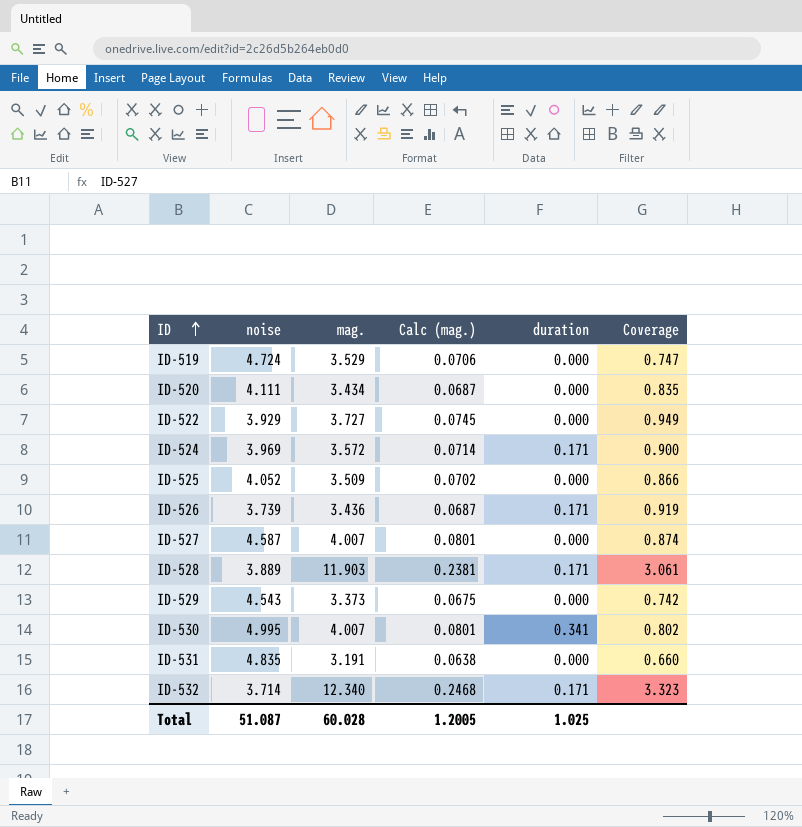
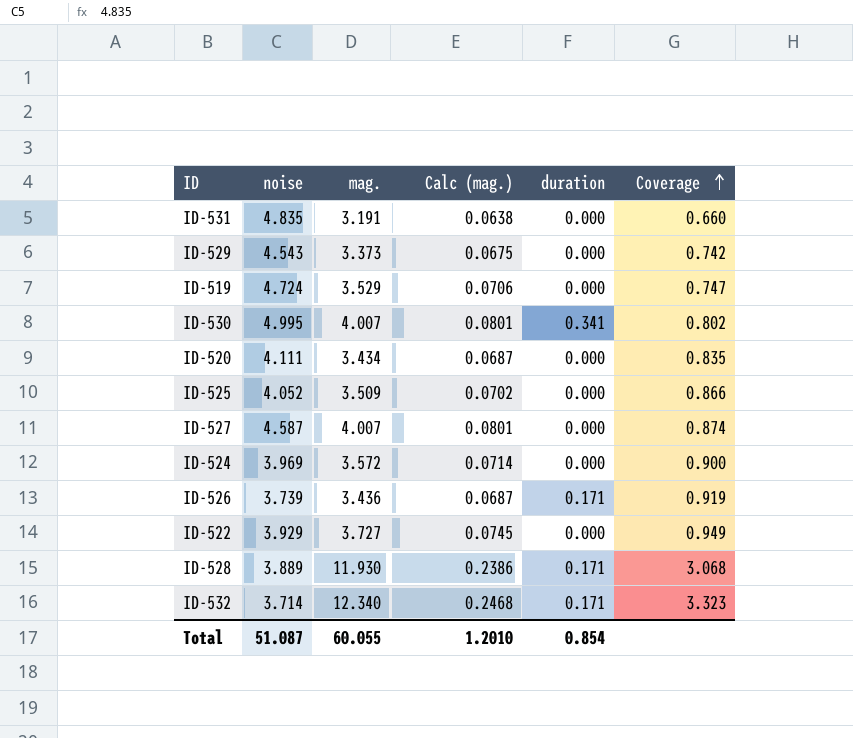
row order: ID ascending -> Coverage ascending
ID-524 | duration: 0.171 -> 0.000
ID-528 | mag.: 11.903 -> 11.930
ID-528 | Calc (mag.): 0.2381 -> 0.2386
ID-528 | Coverage: 3.061 -> 3.068
Total | mag.: 60.028 -> 60.055
Total | Calc (mag.): 1.2005 -> 1.2010
Total | duration: 1.025 -> 0.854

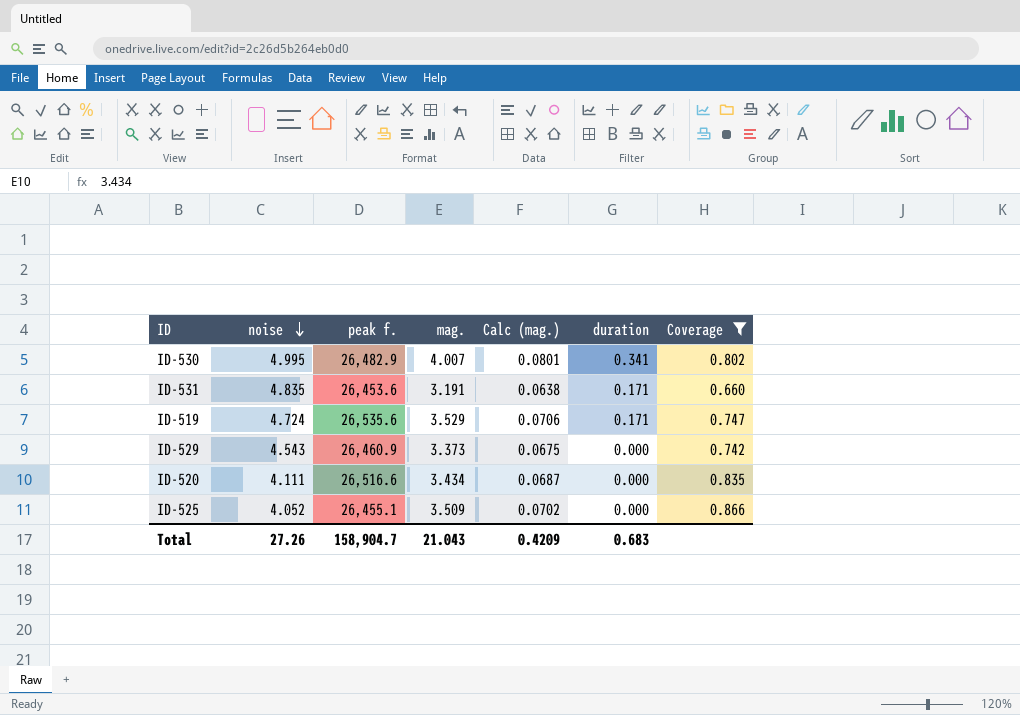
filter: none -> Coverage <= 0.866
row order: Coverage ascending -> noise descending
column peak f. | position: none -> 3
ID-531 | duration: 0.000 -> 0.171
ID-519 | duration: 0.000 -> 0.171
Total | noise: 51.087 -> 27.26
Total | mag.: 60.055 -> 21.043
Total | Calc (mag.): 1.2010 -> 0.4209
Total | duration: 0.854 -> 0.683

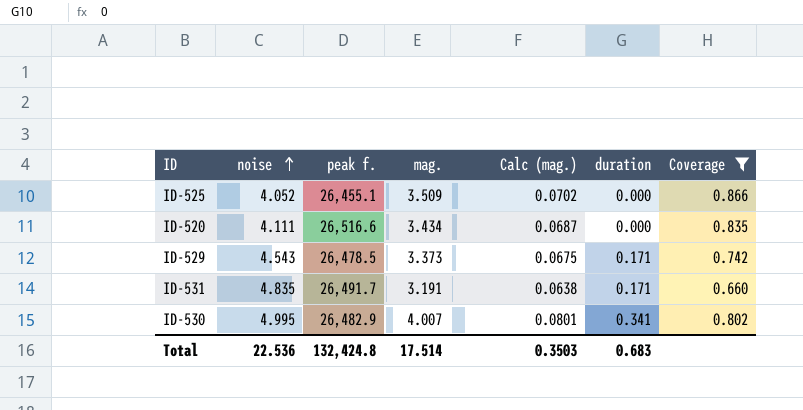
row order: noise descending -> noise ascending
row ID-519: 4.724 | 26,535.6 | 3.529 | 0.0706 | 0.171 | 0.747 -> none
ID-529 | peak f.: 26,460.9 -> 26,478.5
ID-529 | duration: 0.000 -> 0.171
ID-531 | peak f.: 26,453.6 -> 26,491.7
Total | noise: 27.26 -> 22.536
Total | peak f.: 158,904.7 -> 132,424.8
Total | mag.: 21.043 -> 17.514
Total | Calc (mag.): 0.4209 -> 0.3503

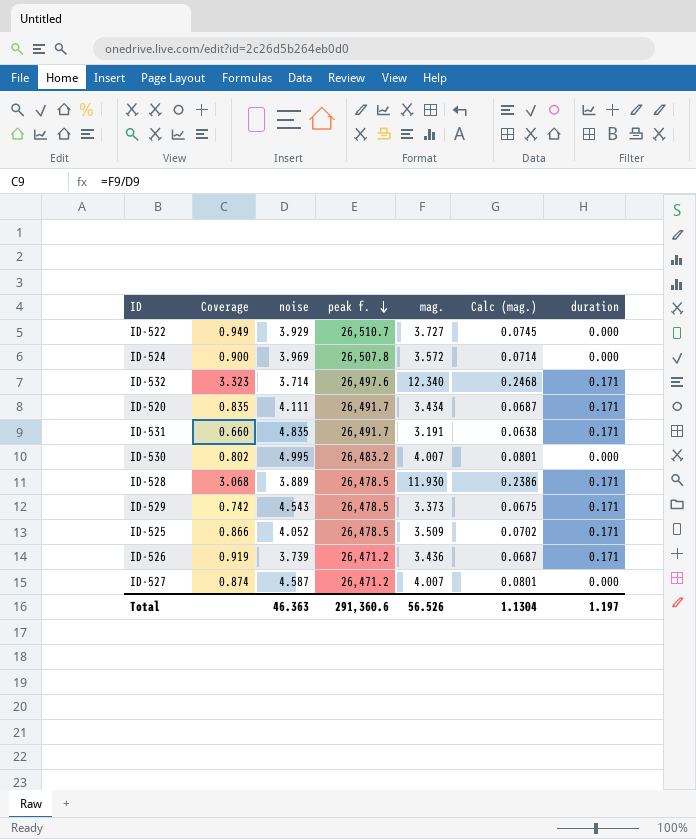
filter: Coverage <= 0.866 -> none
row order: noise ascending -> peak f. descending
column Coverage | position: 7 -> 2
ID-520 | peak f.: 26,516.6 -> 26,491.7
ID-520 | duration: 0.000 -> 0.171
ID-530 | peak f.: 26,482.9 -> 26,483.2
ID-530 | duration: 0.341 -> 0.000
ID-525 | peak f.: 26,455.1 -> 26,478.5
ID-525 | duration: 0.000 -> 0.171
Total | noise: 22.536 -> 46.363
Total | peak f.: 132,424.8 -> 291,360.6
Total | mag.: 17.514 -> 56.526
Total | Calc (mag.): 0.3503 -> 1.1304
Total | duration: 0.683 -> 1.197

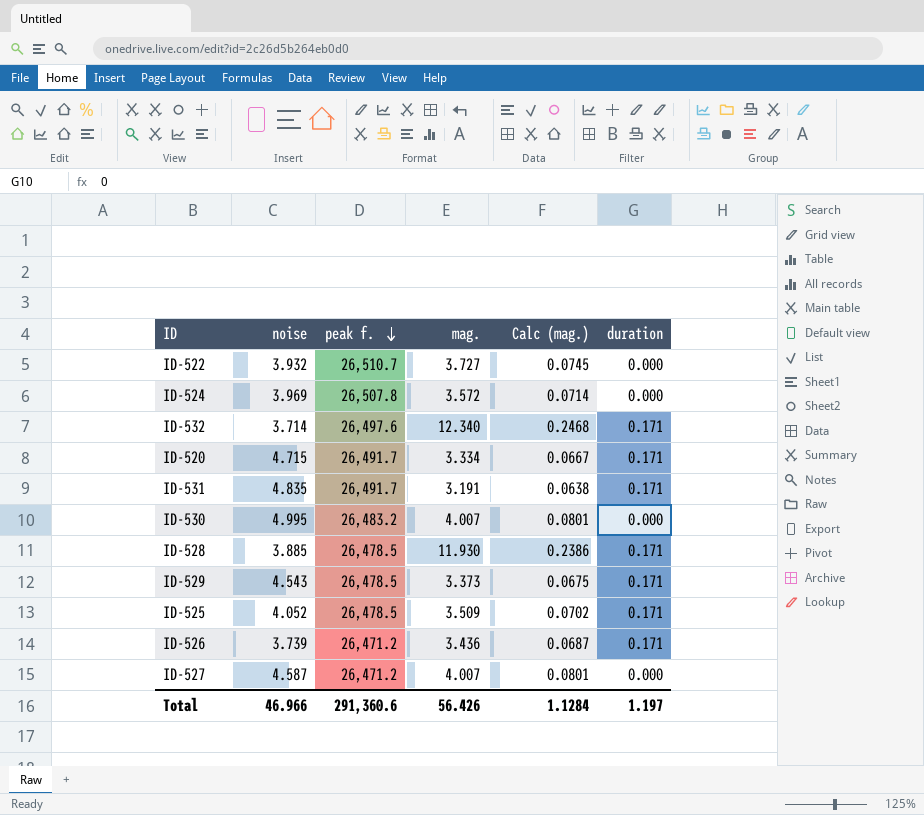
column Coverage | formula: [mag.] / [noise] -> none
ID-522 | noise: 3.929 -> 3.932
ID-520 | noise: 4.111 -> 4.715
ID-520 | mag.: 3.434 -> 3.334
ID-520 | Calc (mag.): 0.0687 -> 0.0667
ID-528 | noise: 3.889 -> 3.885
Total | noise: 46.363 -> 46.966
Total | mag.: 56.526 -> 56.426
Total | Calc (mag.): 1.1304 -> 1.1284

